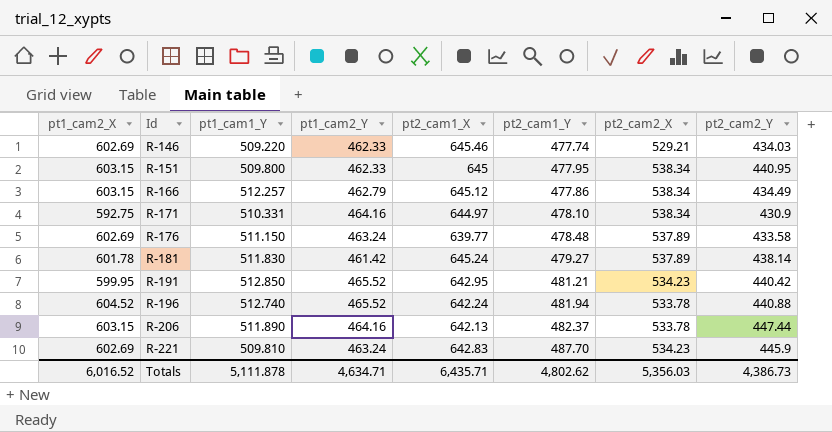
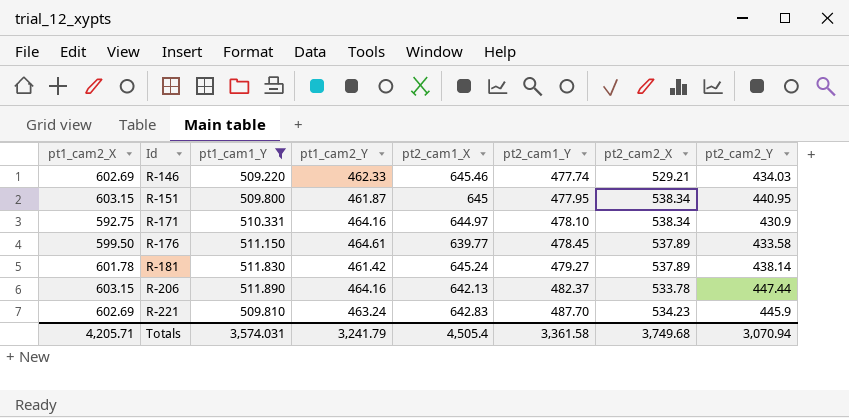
filter: none -> pt1_cam1_Y <= 511.890
R-151 | pt1_cam2_Y: 462.33 -> 461.87
R-176 | pt1_cam2_X: 602.69 -> 599.50
R-176 | pt1_cam2_Y: 463.24 -> 464.61
R-176 | pt2_cam1_Y: 478.48 -> 478.45
Totals | pt1_cam2_X: 6,016.52 -> 4,205.71
Totals | pt1_cam1_Y: 5,111.878 -> 3,574.031
Totals | pt1_cam2_Y: 4,634.71 -> 3,241.79
Totals | pt2_cam1_X: 6,435.71 -> 4,505.4
Totals | pt2_cam1_Y: 4,802.62 -> 3,361.58
Totals | pt2_cam2_X: 5,356.03 -> 3,749.68
Totals | pt2_cam2_Y: 4,386.73 -> 3,070.94

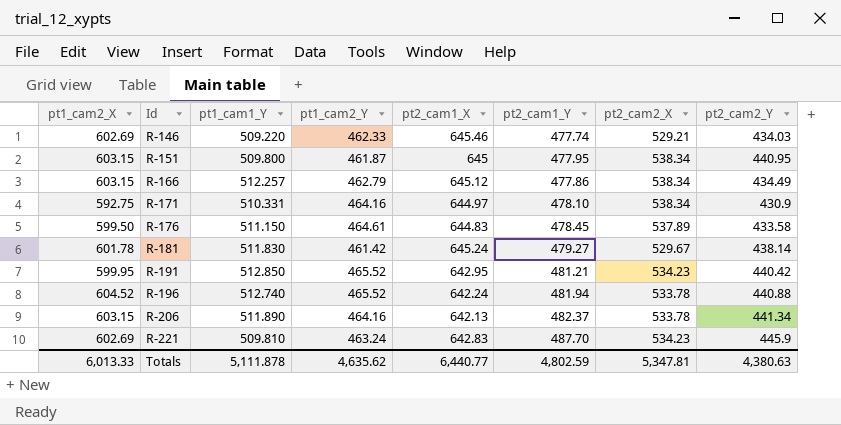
filter: pt1_cam1_Y <= 511.890 -> none
R-176 | pt2_cam1_X: 639.77 -> 644.83
R-181 | pt2_cam2_X: 537.89 -> 529.67
R-206 | pt2_cam2_Y: 447.44 -> 441.34
Totals | pt1_cam2_X: 4,205.71 -> 6,013.33
Totals | pt1_cam1_Y: 3,574.031 -> 5,111.878
Totals | pt1_cam2_Y: 3,241.79 -> 4,635.62
Totals | pt2_cam1_X: 4,505.4 -> 6,440.77
Totals | pt2_cam1_Y: 3,361.58 -> 4,802.59
Totals | pt2_cam2_X: 3,749.68 -> 5,347.81
Totals | pt2_cam2_Y: 3,070.94 -> 4,380.63

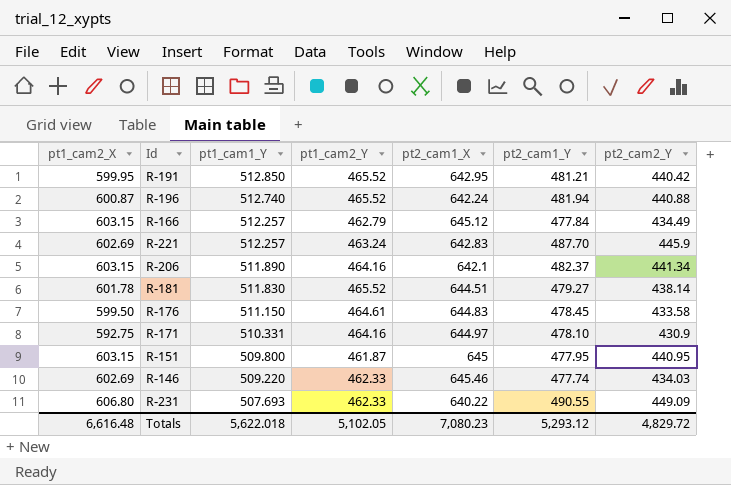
row order: Id ascending -> pt1_cam1_Y descending
column pt2_cam2_X | position: 7 -> none
R-196 | pt1_cam2_X: 604.52 -> 600.87
R-166 | pt2_cam1_Y: 477.86 -> 477.84
R-221 | pt1_cam1_Y: 509.810 -> 512.257
R-206 | pt2_cam1_X: 642.13 -> 642.1
R-181 | pt1_cam2_Y: 461.42 -> 465.52
R-181 | pt2_cam1_X: 645.24 -> 644.51
row R-231: none -> 606.80 | 507.693 | 462.33 | 640.22 | 490.55 | 449.09
Totals | pt1_cam2_X: 6,013.33 -> 6,616.48
Totals | pt1_cam1_Y: 5,111.878 -> 5,622.018
Totals | pt1_cam2_Y: 4,635.62 -> 5,102.05
Totals | pt2_cam1_X: 6,440.77 -> 7,080.23
Totals | pt2_cam1_Y: 4,802.59 -> 5,293.12
Totals | pt2_cam2_Y: 4,380.63 -> 4,829.72

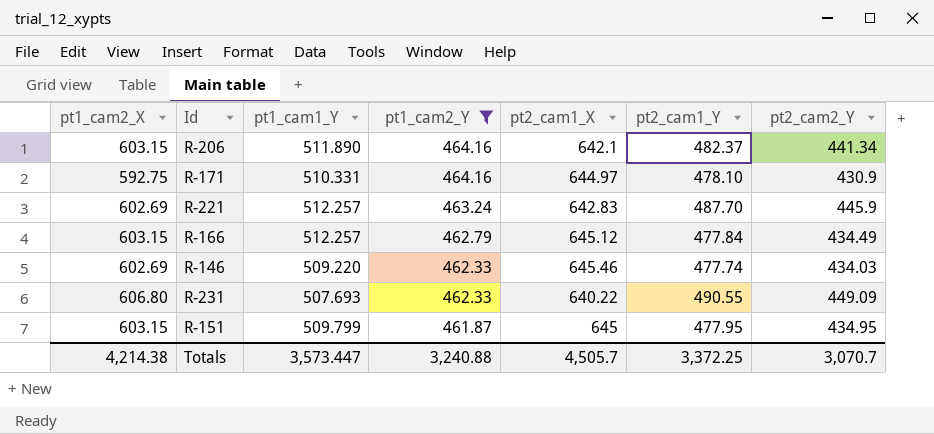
filter: none -> pt1_cam2_Y <= 464.16
row order: pt1_cam1_Y descending -> pt1_cam2_Y descending
R-151 | pt1_cam1_Y: 509.800 -> 509.799
R-151 | pt2_cam2_Y: 440.95 -> 434.95
Totals | pt1_cam2_X: 6,616.48 -> 4,214.38
Totals | pt1_cam1_Y: 5,622.018 -> 3,573.447
Totals | pt1_cam2_Y: 5,102.05 -> 3,240.88
Totals | pt2_cam1_X: 7,080.23 -> 4,505.7
Totals | pt2_cam1_Y: 5,293.12 -> 3,372.25
Totals | pt2_cam2_Y: 4,829.72 -> 3,070.7

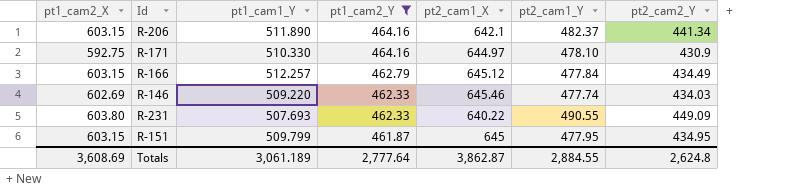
row R-221: 602.69 | 512.257 | 463.24 | 642.83 | 487.70 | 445.9 -> none
R-171 | pt1_cam1_Y: 510.331 -> 510.330
R-231 | pt1_cam2_X: 606.80 -> 603.80
Totals | pt1_cam2_X: 4,214.38 -> 3,608.69
Totals | pt1_cam1_Y: 3,573.447 -> 3,061.189
Totals | pt1_cam2_Y: 3,240.88 -> 2,777.64
Totals | pt2_cam1_X: 4,505.7 -> 3,862.87
Totals | pt2_cam1_Y: 3,372.25 -> 2,884.55
Totals | pt2_cam2_Y: 3,070.7 -> 2,624.8

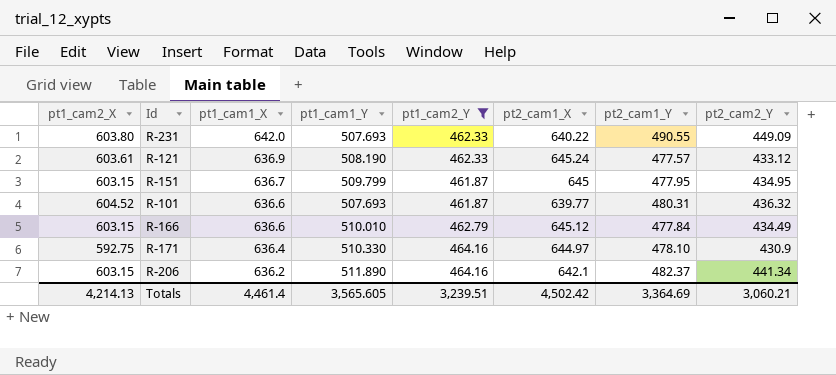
row order: pt1_cam2_Y descending -> pt1_cam1_X descending
column pt1_cam1_X | position: none -> 3
row R-146: 602.69 | 509.220 | 462.33 | 645.46 | 477.74 | 434.03 -> none
row R-121: none -> 603.61 | 636.9 | 508.190 | 462.33 | 645.24 | 477.57 | 433.12
row R-101: none -> 604.52 | 636.6 | 507.693 | 461.87 | 639.77 | 480.31 | 436.32
R-166 | pt1_cam1_Y: 512.257 -> 510.010
Totals | pt1_cam2_X: 3,608.69 -> 4,214.13
Totals | pt1_cam1_Y: 3,061.189 -> 3,565.605
Totals | pt1_cam2_Y: 2,777.64 -> 3,239.51
Totals | pt2_cam1_X: 3,862.87 -> 4,502.42
Totals | pt2_cam1_Y: 2,884.55 -> 3,364.69
Totals | pt2_cam2_Y: 2,624.8 -> 3,060.21

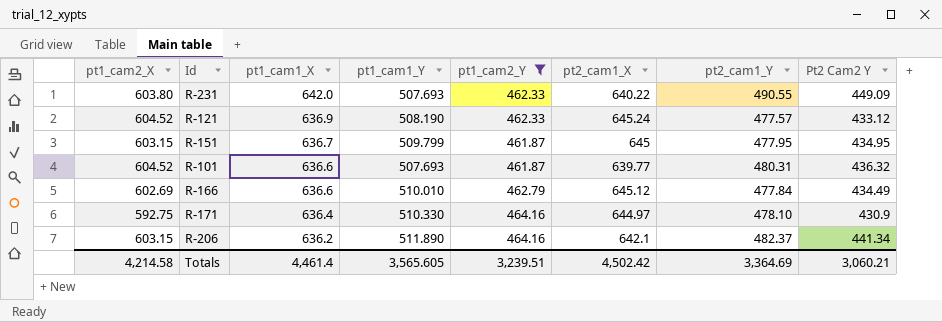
column name: pt2_cam2_Y -> Pt2 Cam2 Y
R-121 | pt1_cam2_X: 603.61 -> 604.52
R-166 | pt1_cam2_X: 603.15 -> 602.69
Totals | pt1_cam2_X: 4,214.13 -> 4,214.58

